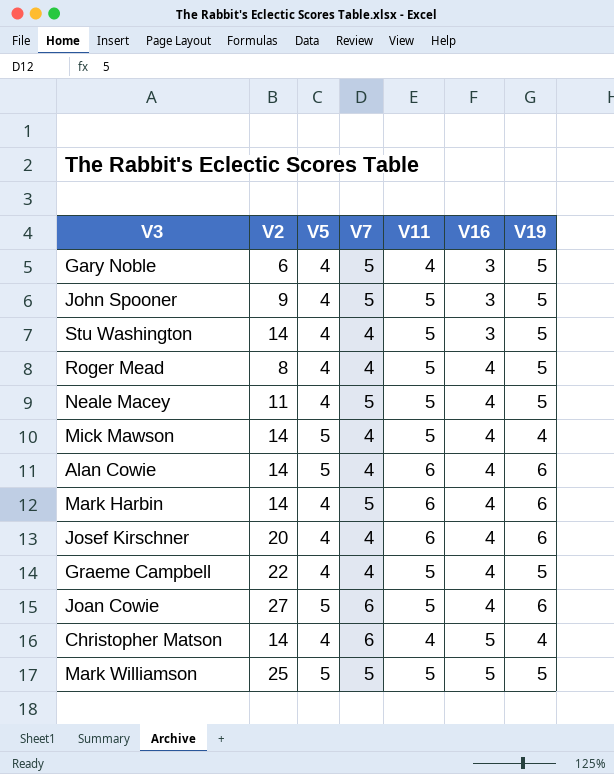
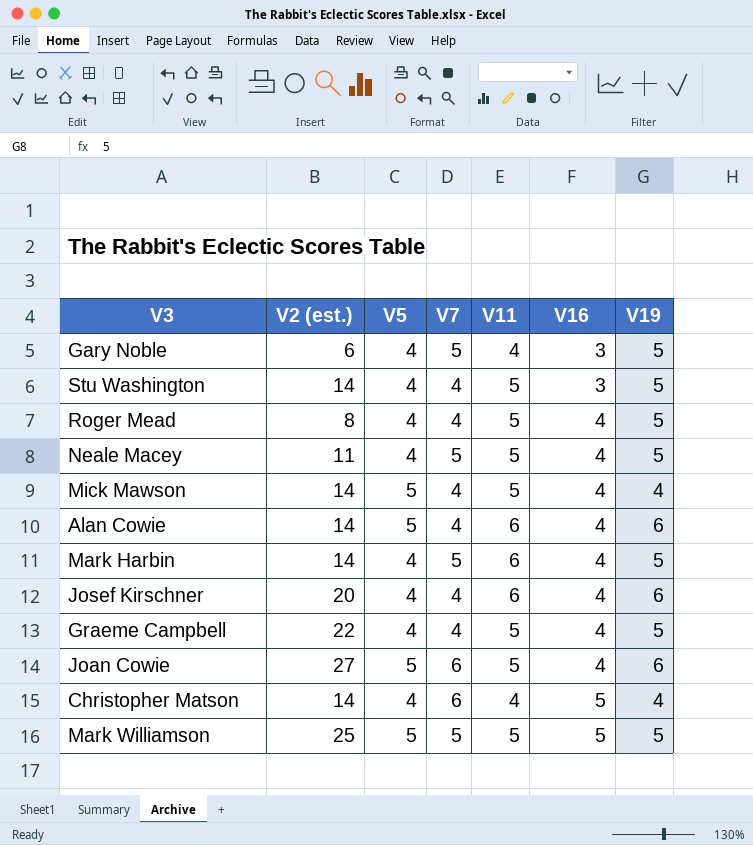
column name: V2 -> V2 (est.)
row John Spooner: 9 | 4 | 5 | 5 | 3 | 5 -> none
Mark Harbin | V19: 6 -> 5

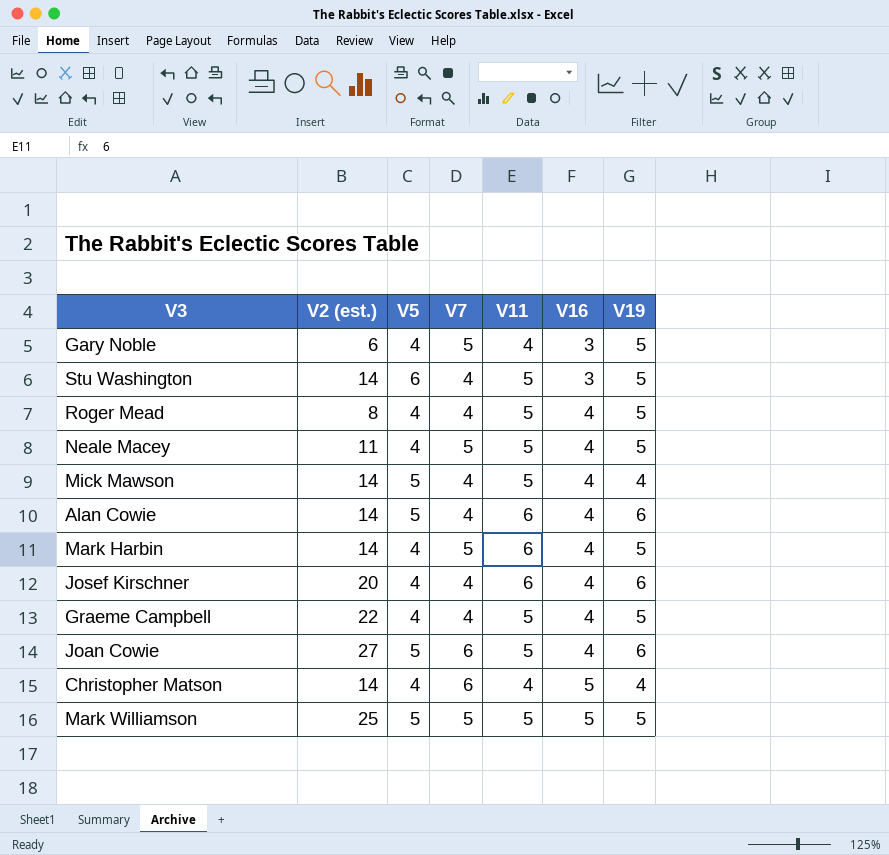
Stu Washington | V5: 4 -> 6

